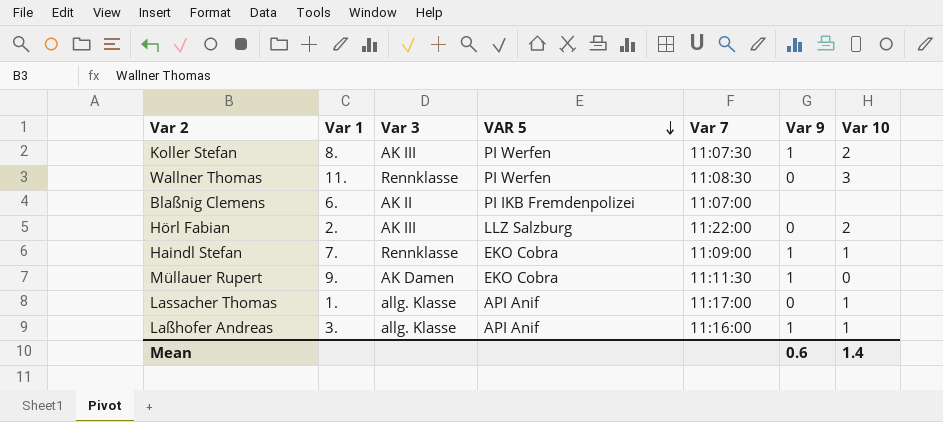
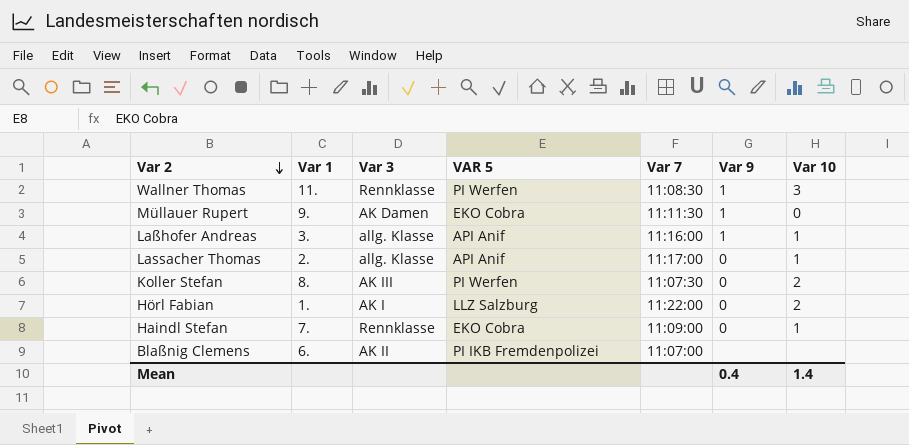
row order: VAR 5 descending -> Var 2 descending
Wallner Thomas | Var 9: 0 -> 1
Lassacher Thomas | Var 1: 1. -> 2.
Koller Stefan | Var 9: 1 -> 0
Hörl Fabian | Var 1: 2. -> 1.
Hörl Fabian | Var 3: AK III -> AK I
Haindl Stefan | Var 9: 1 -> 0
Mean | Var 9: 0.6 -> 0.4

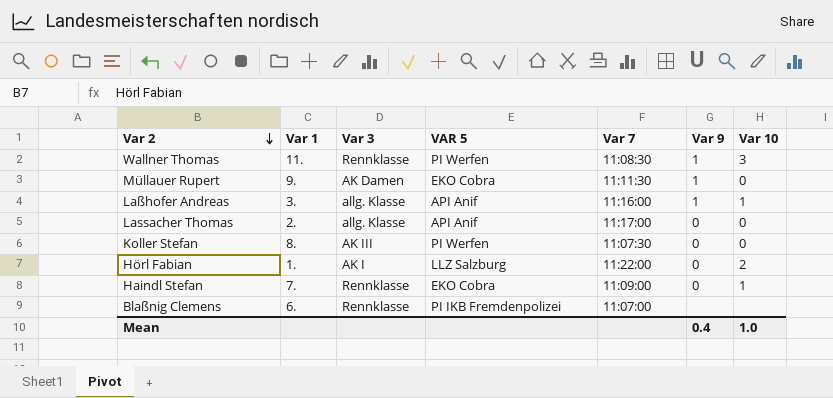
Lassacher Thomas | Var 10: 1 -> 0
Koller Stefan | Var 10: 2 -> 0
Blaßnig Clemens | Var 3: AK II -> Rennklasse
Mean | Var 10: 1.4 -> 1.0

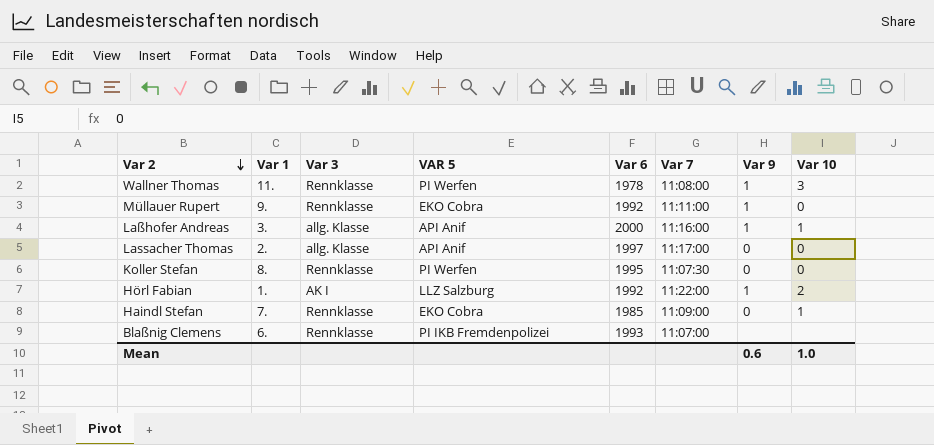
column Var 6 | position: none -> 5
Wallner Thomas | Var 7: 11:08:30 -> 11:08:00
Müllauer Rupert | Var 3: AK Damen -> Rennklasse
Müllauer Rupert | Var 7: 11:11:30 -> 11:11:00
Koller Stefan | Var 3: AK III -> Rennklasse
Hörl Fabian | Var 9: 0 -> 1
Mean | Var 9: 0.4 -> 0.6

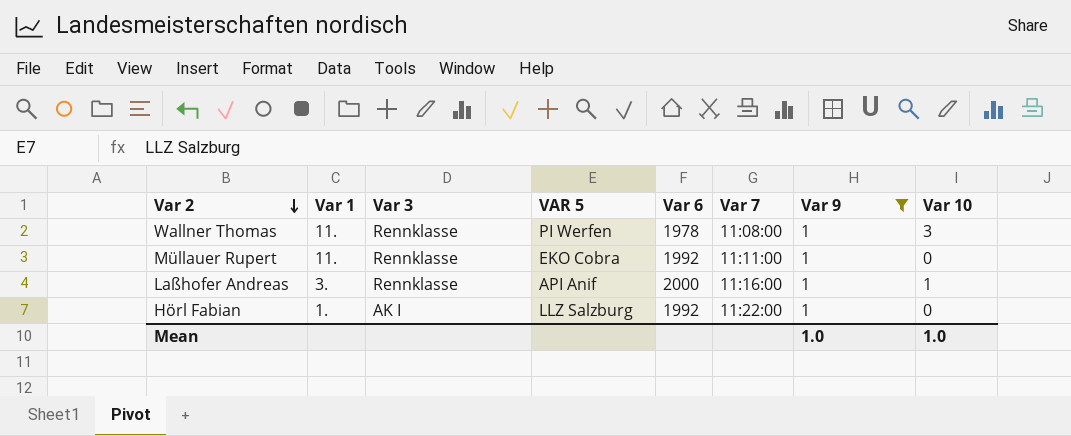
filter: none -> Var 9 = 1
Müllauer Rupert | Var 1: 9. -> 11.
Laßhofer Andreas | Var 3: allg. Klasse -> Rennklasse
Hörl Fabian | Var 10: 2 -> 0
Mean | Var 9: 0.6 -> 1.0

